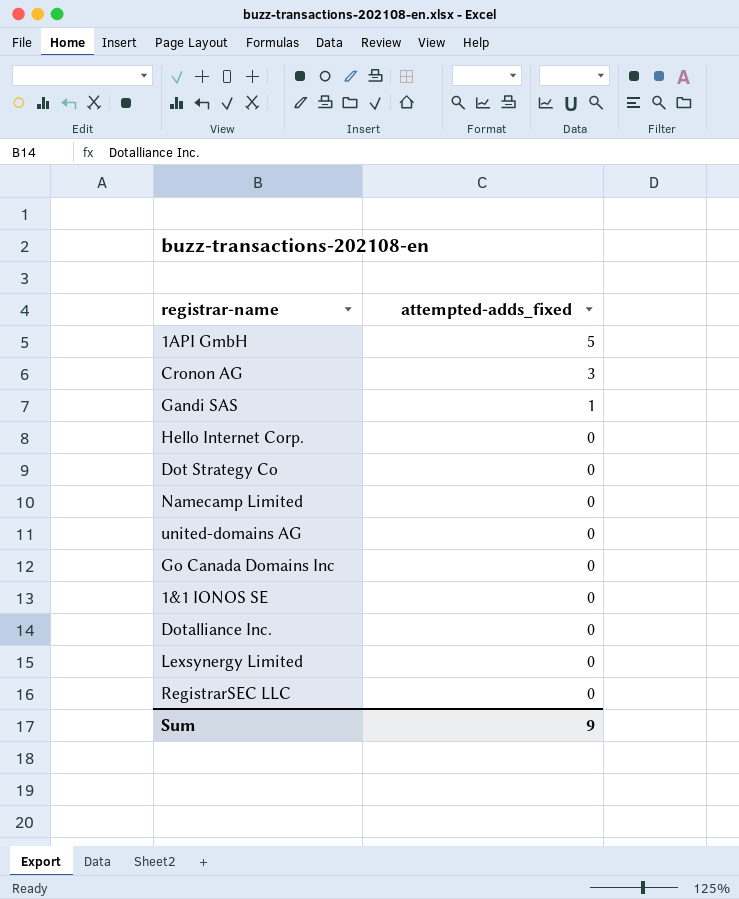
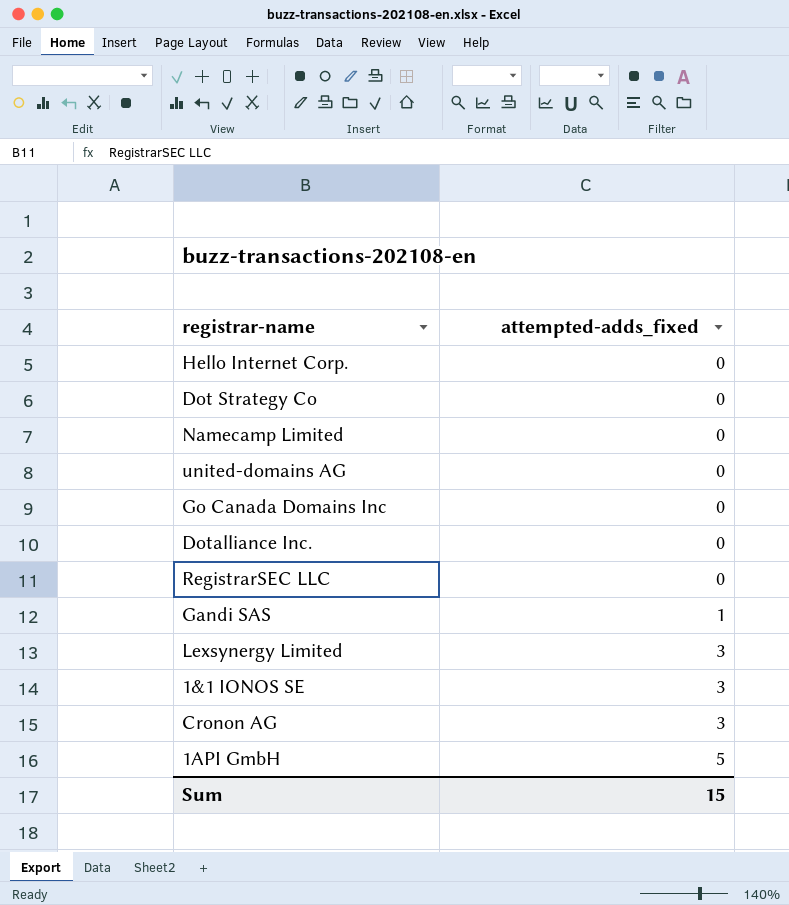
row order: attempted-adds_fixed descending -> attempted-adds_fixed ascending
Lexsynergy Limited | attempted-adds_fixed: 0 -> 3
1&1 IONOS SE | attempted-adds_fixed: 0 -> 3
Sum | attempted-adds_fixed: 9 -> 15

